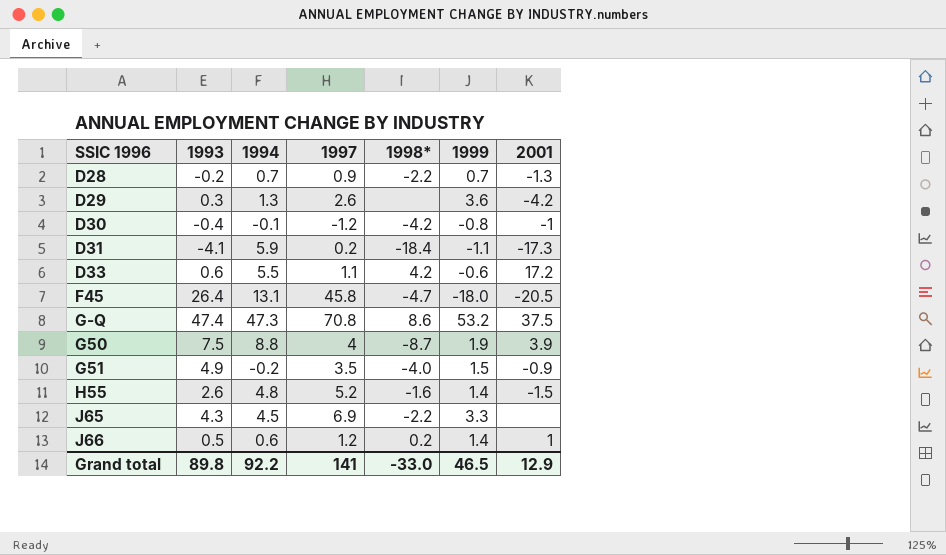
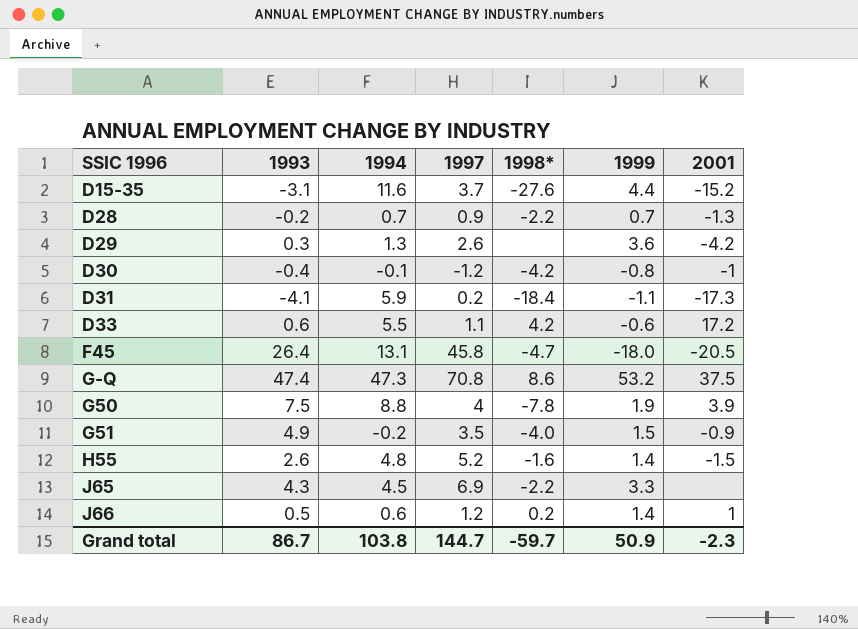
row D15-35: none -> -3.1 | 11.6 | 3.7 | -27.6 | 4.4 | -15.2
G50 | 1998*: -8.7 -> -7.8
Grand total | 1993: 89.8 -> 86.7
Grand total | 1994: 92.2 -> 103.8
Grand total | 1997: 141 -> 144.7
Grand total | 1998*: -33.0 -> -59.7
Grand total | 1999: 46.5 -> 50.9
Grand total | 2001: 12.9 -> -2.3

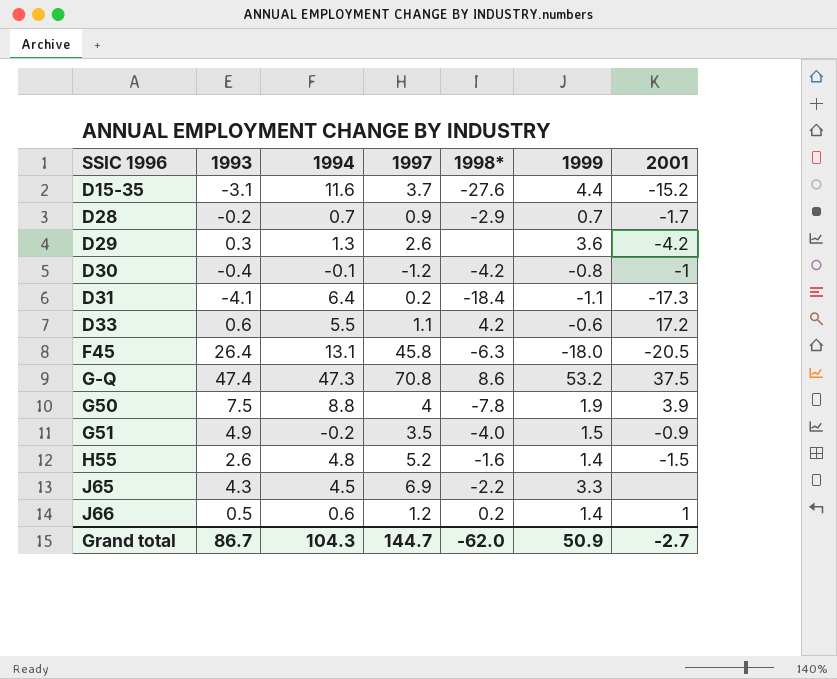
D28 | 1998*: -2.2 -> -2.9
D28 | 2001: -1.3 -> -1.7
D31 | 1994: 5.9 -> 6.4
F45 | 1998*: -4.7 -> -6.3
Grand total | 1994: 103.8 -> 104.3
Grand total | 1998*: -59.7 -> -62.0
Grand total | 2001: -2.3 -> -2.7

